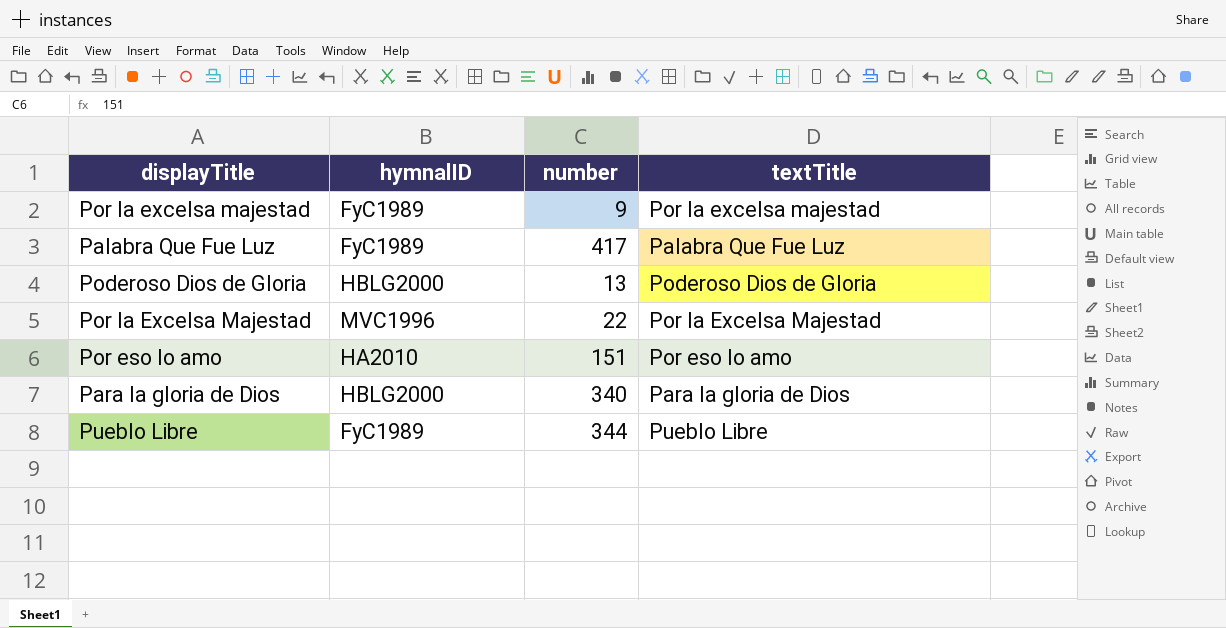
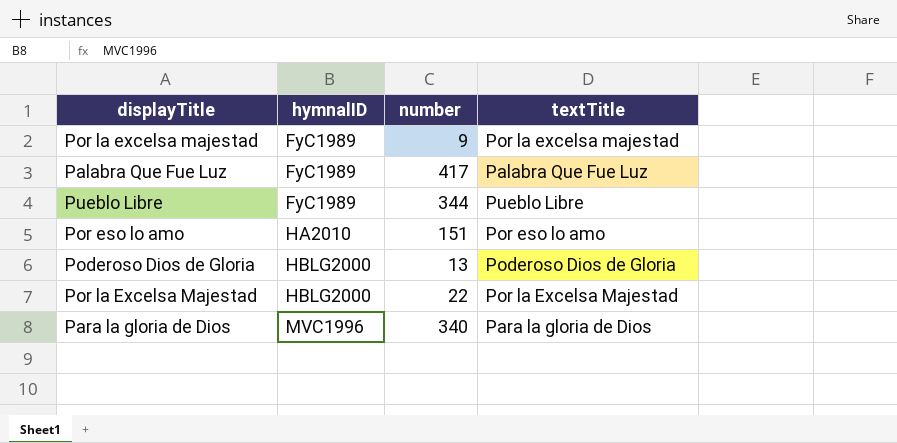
row order: none -> hymnalID ascending
Por la Excelsa Majestad | hymnalID: MVC1996 -> HBLG2000
Para la gloria de Dios | hymnalID: HBLG2000 -> MVC1996

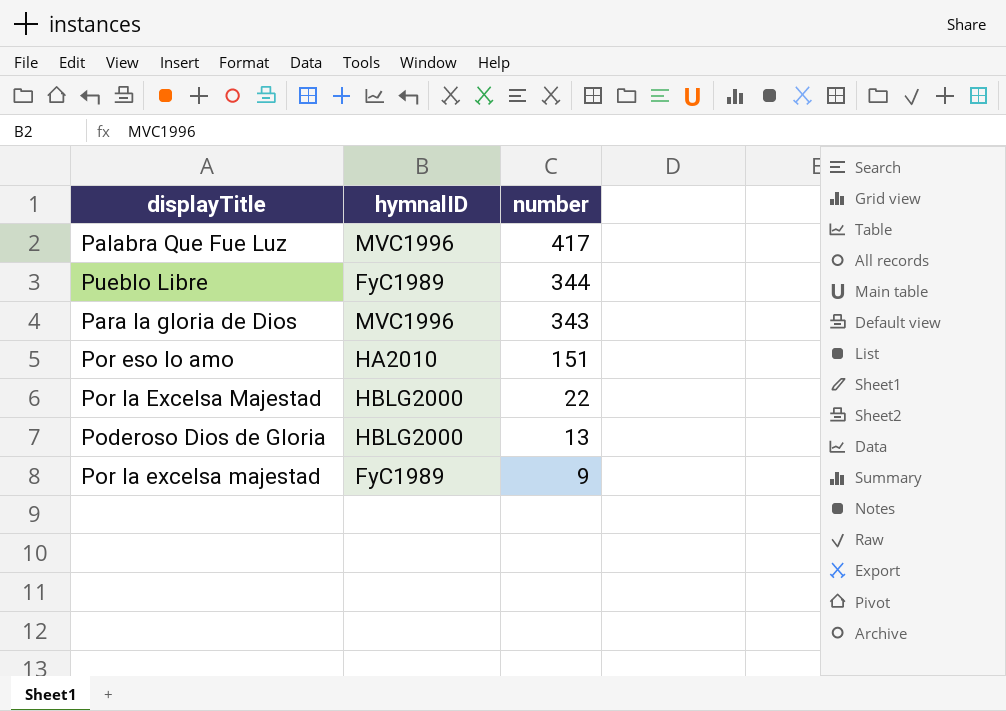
row order: hymnalID ascending -> number descending
column textTitle | position: 4 -> none
Palabra Que Fue Luz | hymnalID: FyC1989 -> MVC1996
Para la gloria de Dios | number: 340 -> 343

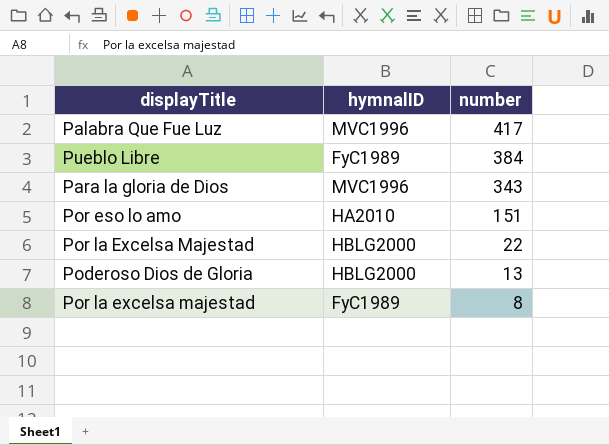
Pueblo Libre | number: 344 -> 384
Por la excelsa majestad | number: 9 -> 8

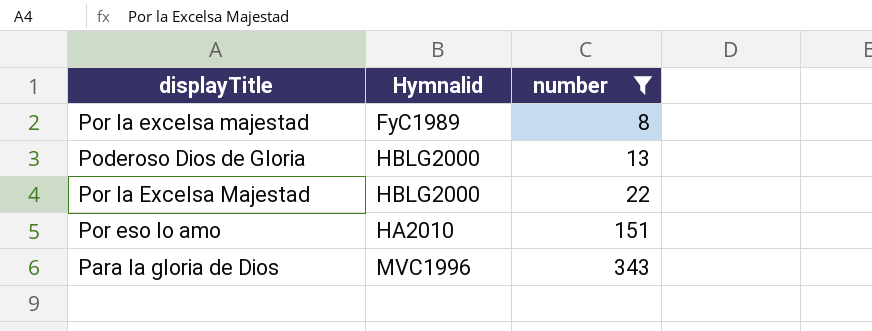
filter: none -> number <= 343
row order: number descending -> number ascending
column name: hymnalID -> Hymnalid

